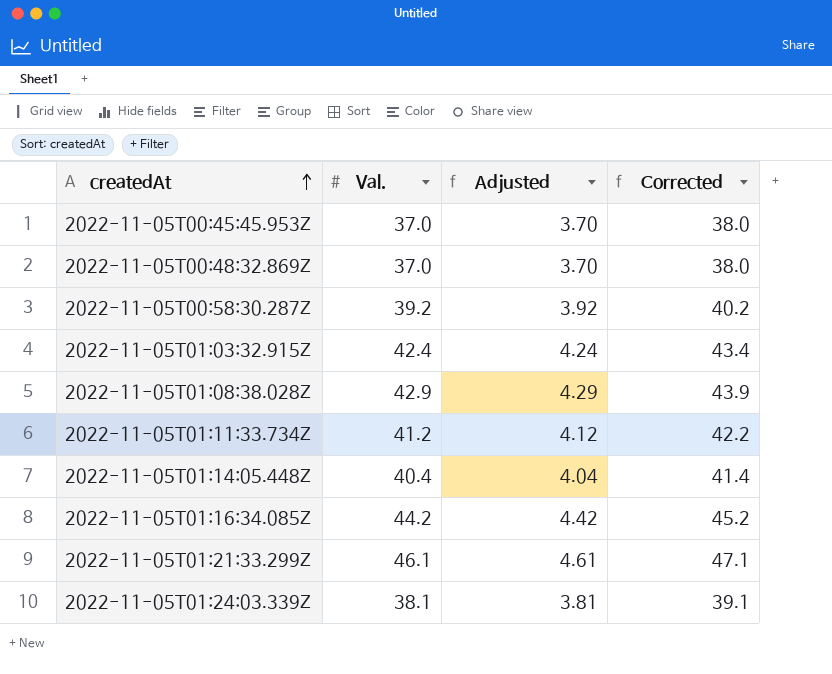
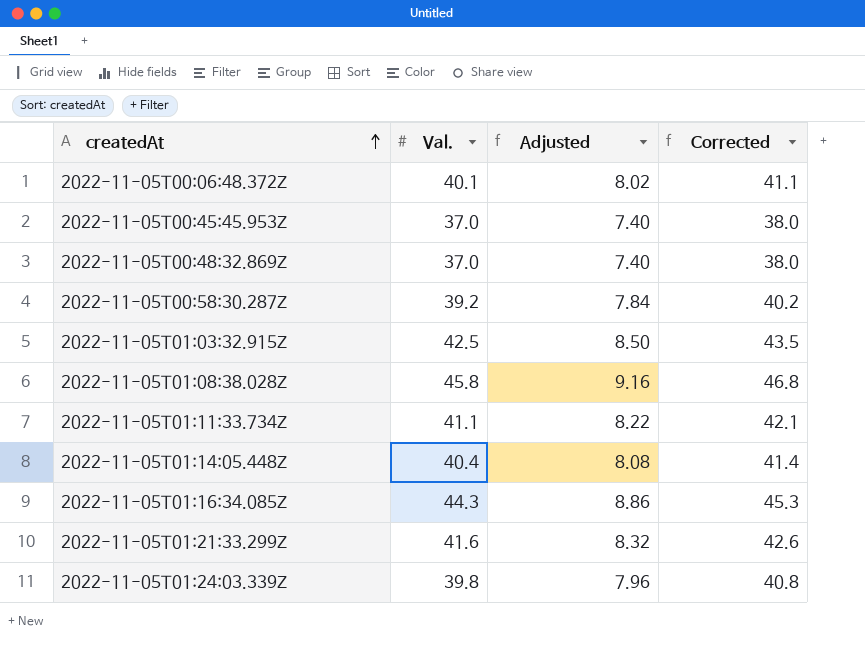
column Adjusted | formula: [Val.] * 0.1 -> [Val.] * 0.2
row 2022-11-05T00:06:48.372Z: none -> 40.1 | 8.02 | 41.1
2022-11-05T01:03:32.915Z | Val.: 42.4 -> 42.5
2022-11-05T01:03:32.915Z | Corrected: 43.4 -> 43.5
2022-11-05T01:08:38.028Z | Val.: 42.9 -> 45.8
2022-11-05T01:08:38.028Z | Corrected: 43.9 -> 46.8
2022-11-05T01:11:33.734Z | Val.: 41.2 -> 41.1
2022-11-05T01:11:33.734Z | Corrected: 42.2 -> 42.1
2022-11-05T01:16:34.085Z | Val.: 44.2 -> 44.3
2022-11-05T01:16:34.085Z | Corrected: 45.2 -> 45.3
2022-11-05T01:21:33.299Z | Val.: 46.1 -> 41.6
2022-11-05T01:21:33.299Z | Corrected: 47.1 -> 42.6
2022-11-05T01:24:03.339Z | Val.: 38.1 -> 39.8
2022-11-05T01:24:03.339Z | Corrected: 39.1 -> 40.8

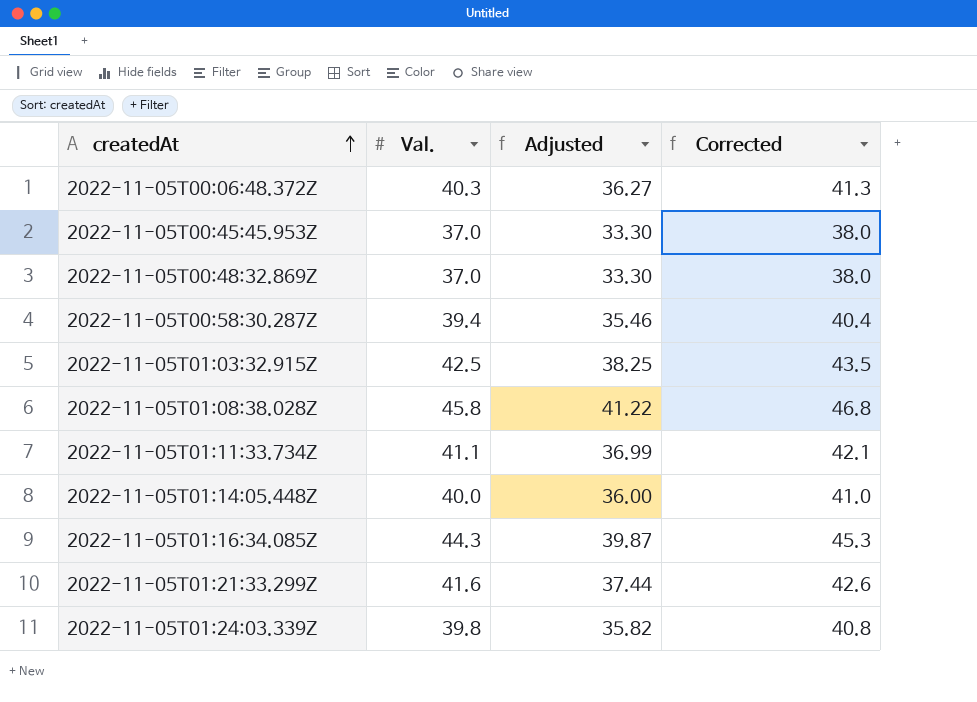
column Adjusted | formula: [Val.] * 0.2 -> [Val.] * 0.9
2022-11-05T00:06:48.372Z | Val.: 40.1 -> 40.3
2022-11-05T00:06:48.372Z | Corrected: 41.1 -> 41.3
2022-11-05T00:58:30.287Z | Val.: 39.2 -> 39.4
2022-11-05T00:58:30.287Z | Corrected: 40.2 -> 40.4
2022-11-05T01:14:05.448Z | Val.: 40.4 -> 40.0
2022-11-05T01:14:05.448Z | Corrected: 41.4 -> 41.0

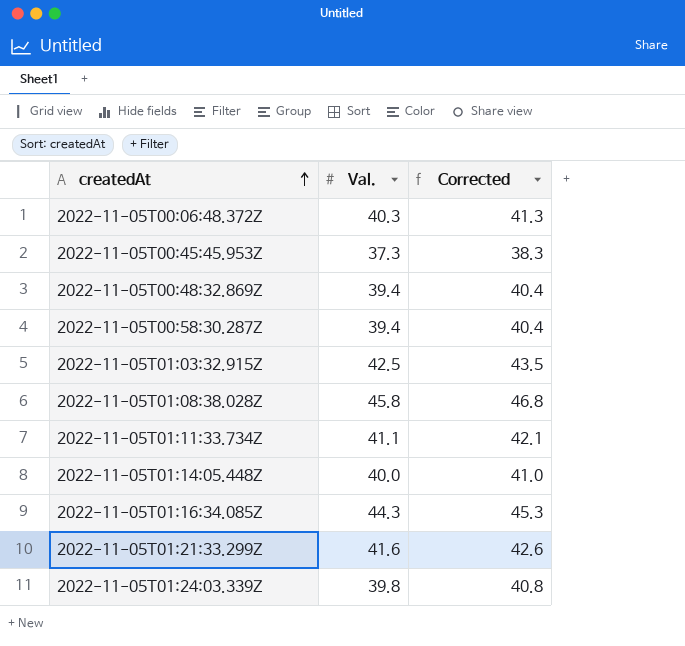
column Adjusted | formula: [Val.] * 0.9 -> none
2022-11-05T00:45:45.953Z | Val.: 37.0 -> 37.3
2022-11-05T00:45:45.953Z | Corrected: 38.0 -> 38.3
2022-11-05T00:48:32.869Z | Val.: 37.0 -> 39.4
2022-11-05T00:48:32.869Z | Corrected: 38.0 -> 40.4

